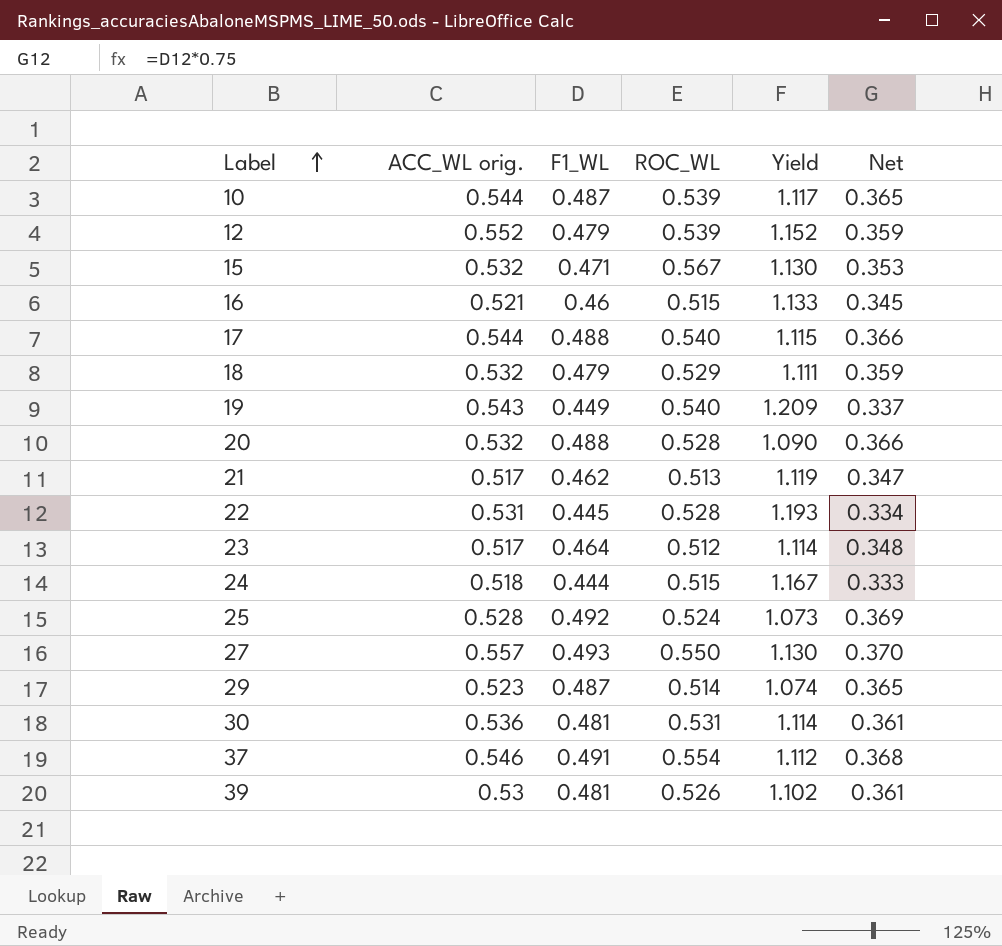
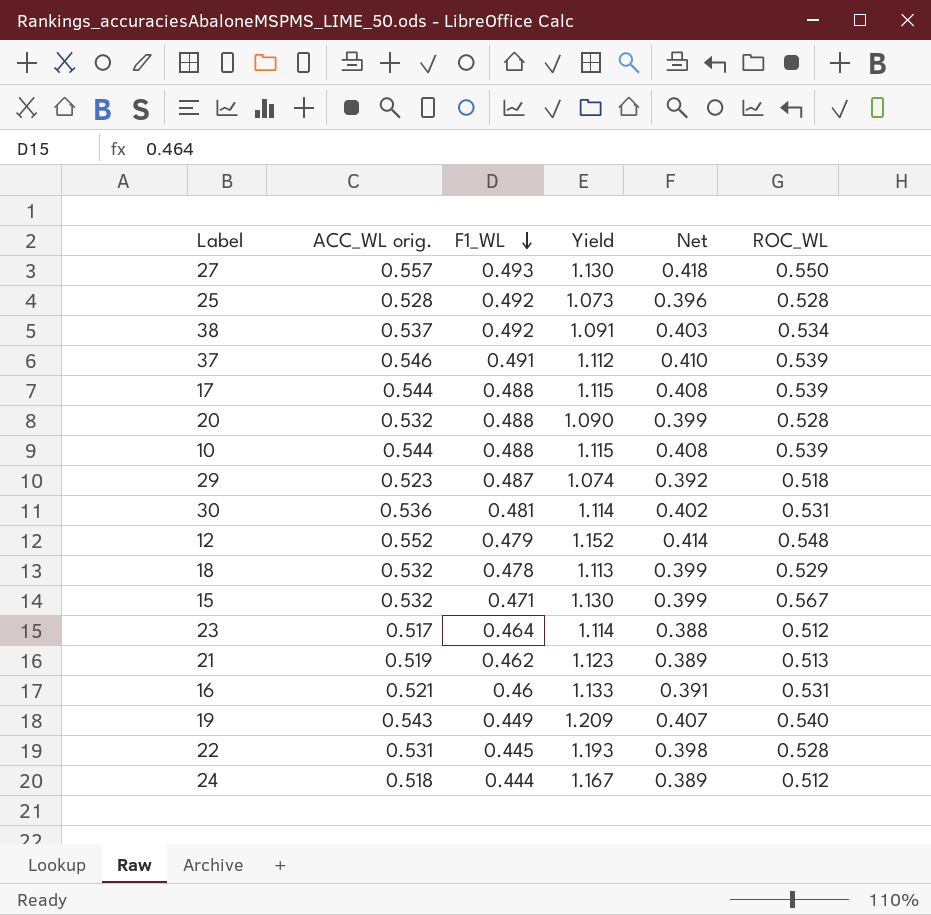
row order: Label ascending -> F1_WL descending
column Net | formula: [F1_WL] * 0.75 -> [ACC_WL orig.] * 0.75
column ROC_WL | position: 4 -> 6
row 39: 0.53 | 0.481 | 0.526 | 1.102 | 0.361 -> none
25 | ROC_WL: 0.524 -> 0.528
row 38: none -> 0.537 | 0.492 | 1.091 | 0.403 | 0.534
37 | ROC_WL: 0.554 -> 0.539
17 | ROC_WL: 0.540 -> 0.539
10 | F1_WL: 0.487 -> 0.488
10 | Yield: 1.117 -> 1.115
29 | ROC_WL: 0.514 -> 0.518
12 | ROC_WL: 0.539 -> 0.548
18 | F1_WL: 0.479 -> 0.478
18 | Yield: 1.111 -> 1.113
21 | ACC_WL orig.: 0.517 -> 0.519
21 | Yield: 1.119 -> 1.123
16 | ROC_WL: 0.515 -> 0.531
24 | ROC_WL: 0.515 -> 0.512

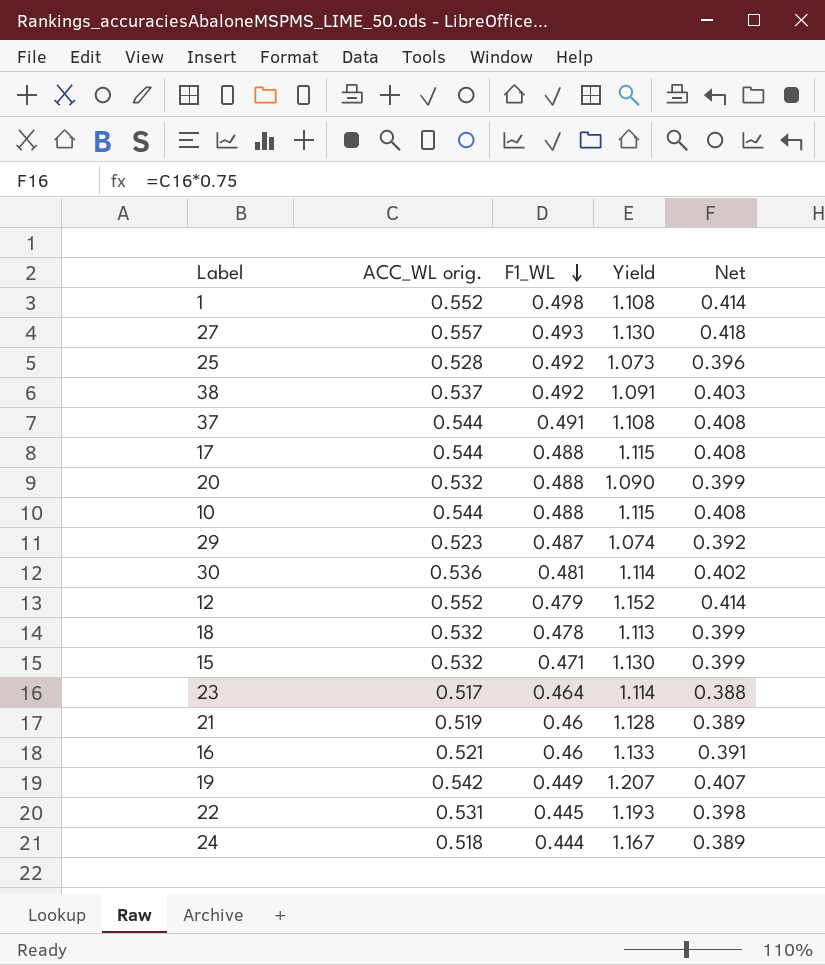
column ROC_WL | position: 6 -> none
row 1: none -> 0.552 | 0.498 | 1.108 | 0.414
37 | ACC_WL orig.: 0.546 -> 0.544
37 | Yield: 1.112 -> 1.108
37 | Net: 0.410 -> 0.408
21 | F1_WL: 0.462 -> 0.46
21 | Yield: 1.123 -> 1.128
19 | ACC_WL orig.: 0.543 -> 0.542
19 | Yield: 1.209 -> 1.207

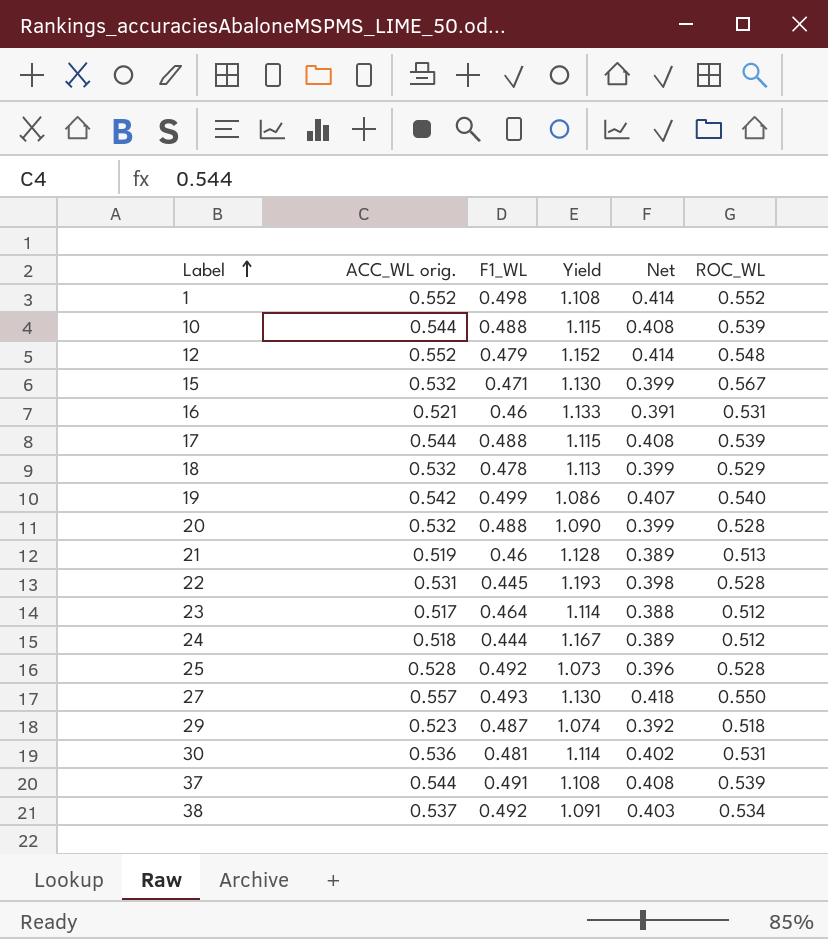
row order: F1_WL descending -> Label ascending
column ROC_WL | position: none -> 6
19 | F1_WL: 0.449 -> 0.499
19 | Yield: 1.207 -> 1.086

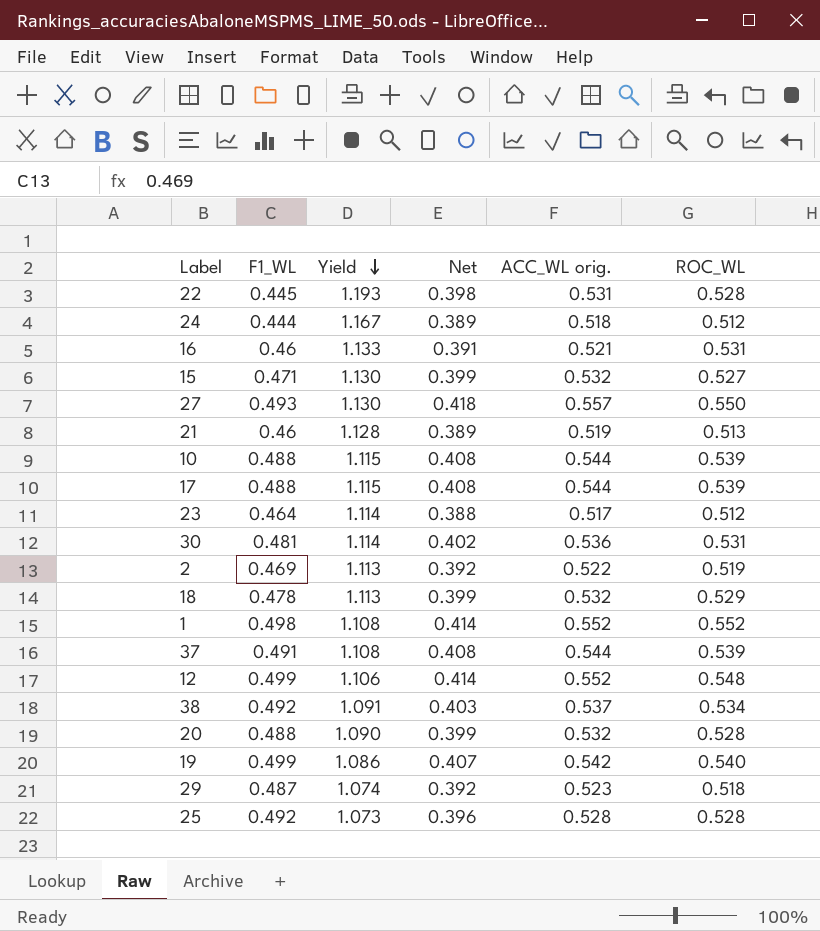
row order: Label ascending -> Yield descending
column ACC_WL orig. | position: 2 -> 5
15 | ROC_WL: 0.567 -> 0.527
row 2: none -> 0.469 | 1.113 | 0.392 | 0.522 | 0.519
12 | F1_WL: 0.479 -> 0.499
12 | Yield: 1.152 -> 1.106

